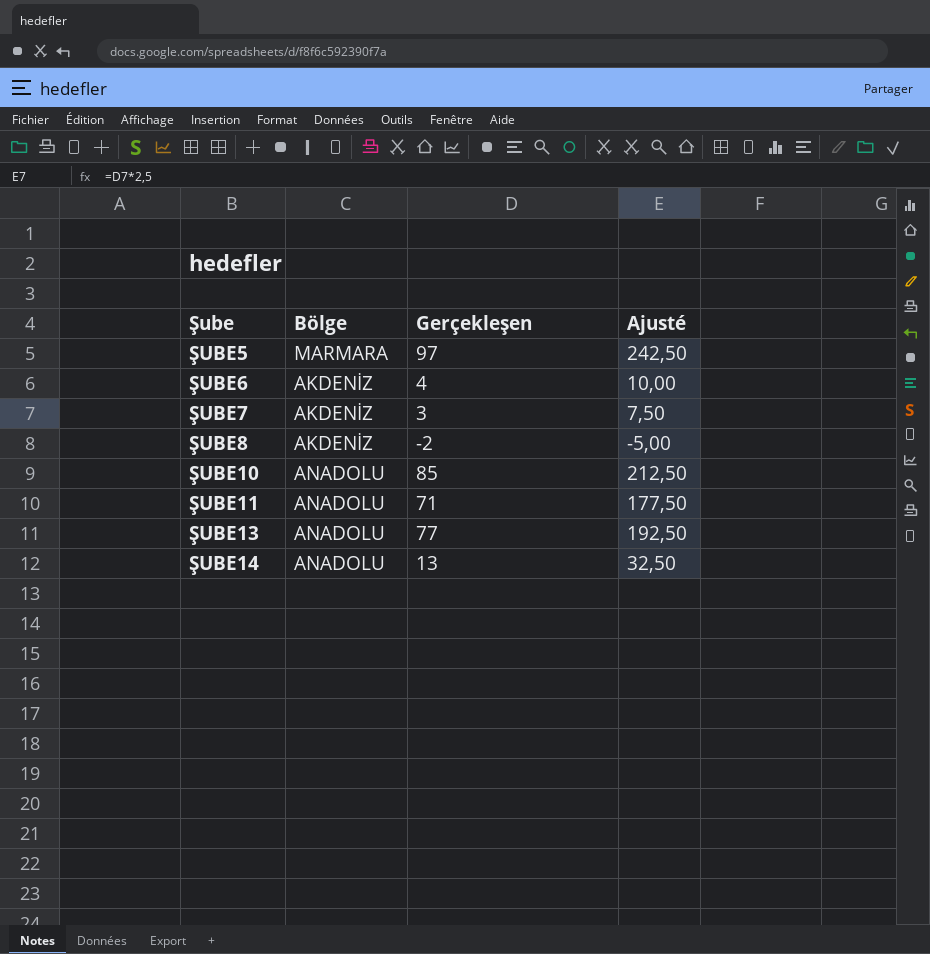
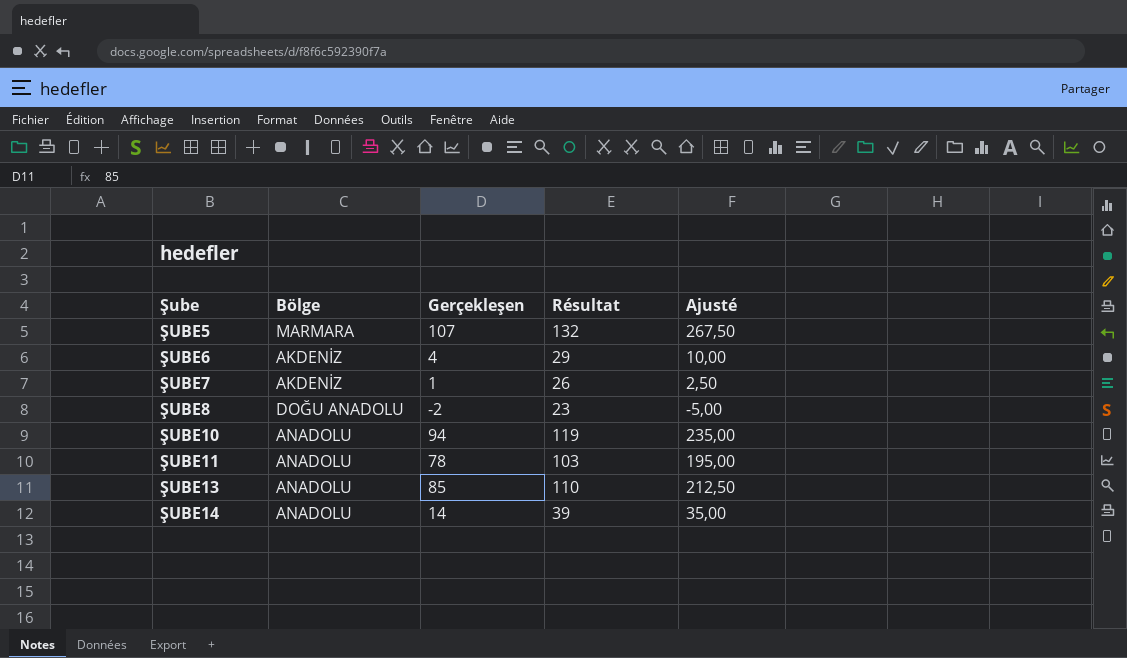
column Résultat | formula: none -> [Gerçekleşen] + 25
ŞUBE5 | Gerçekleşen: 97 -> 107
ŞUBE5 | Ajusté: 242,50 -> 267,50
ŞUBE7 | Gerçekleşen: 3 -> 1
ŞUBE7 | Ajusté: 7,50 -> 2,50
ŞUBE8 | Bölge: AKDENİZ -> DOĞU ANADOLU
ŞUBE10 | Gerçekleşen: 85 -> 94
ŞUBE10 | Ajusté: 212,50 -> 235,00
ŞUBE11 | Gerçekleşen: 71 -> 78
ŞUBE11 | Ajusté: 177,50 -> 195,00
ŞUBE13 | Gerçekleşen: 77 -> 85
ŞUBE13 | Ajusté: 192,50 -> 212,50
ŞUBE14 | Gerçekleşen: 13 -> 14
ŞUBE14 | Ajusté: 32,50 -> 35,00

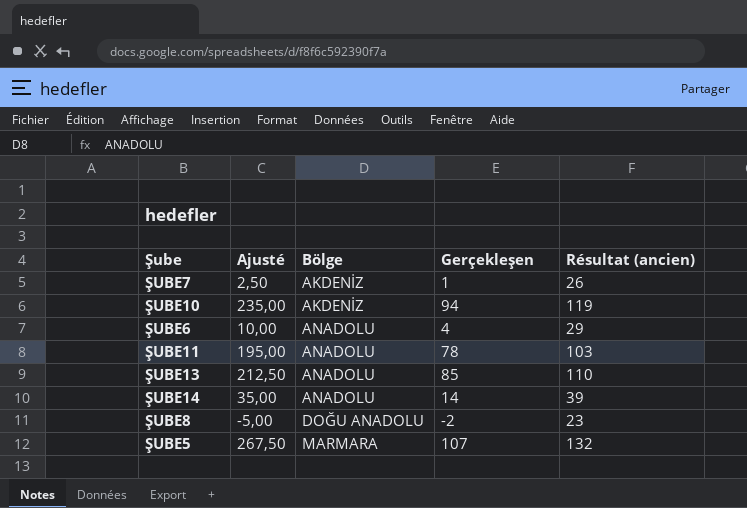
row order: Şube ascending -> Bölge ascending
column Ajusté | position: 5 -> 2
column name: Résultat -> Résultat (ancien)
ŞUBE10 | Bölge: ANADOLU -> AKDENİZ
ŞUBE6 | Bölge: AKDENİZ -> ANADOLU

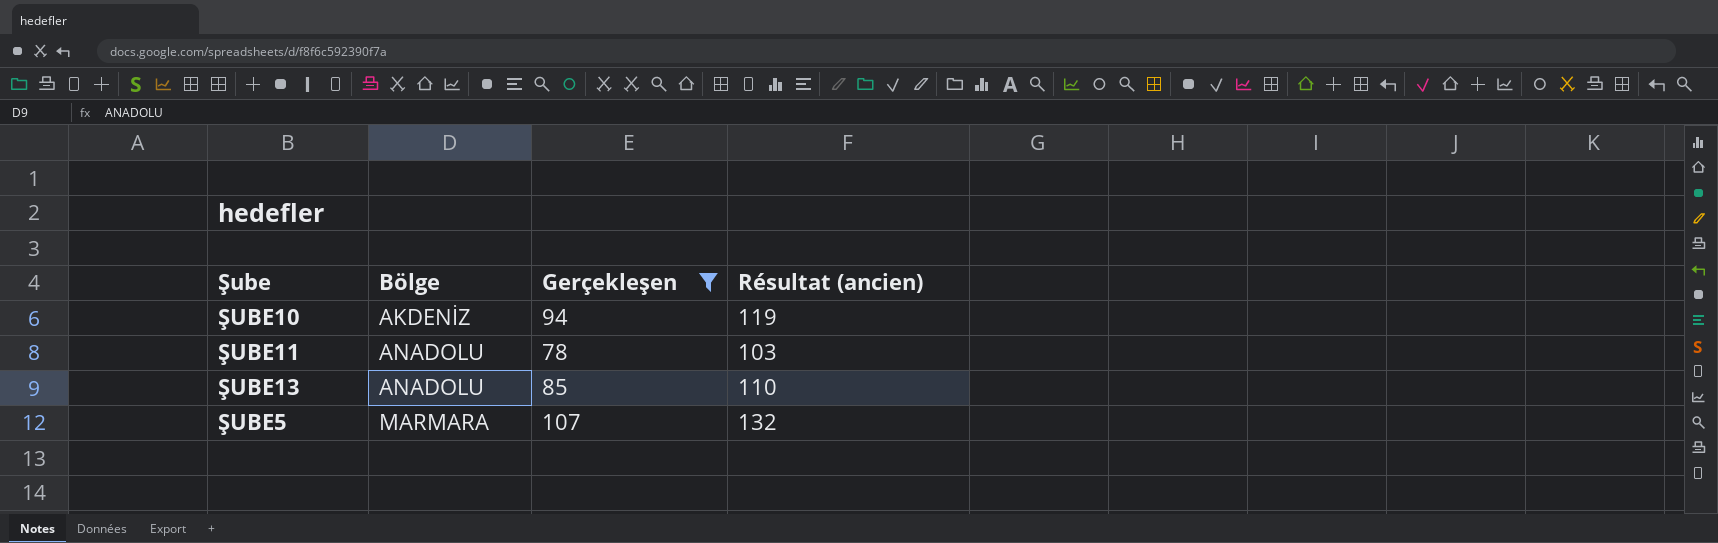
filter: none -> Gerçekleşen >= 78
column Ajusté | formula: [Gerçekleşen] * 2,5 -> none

